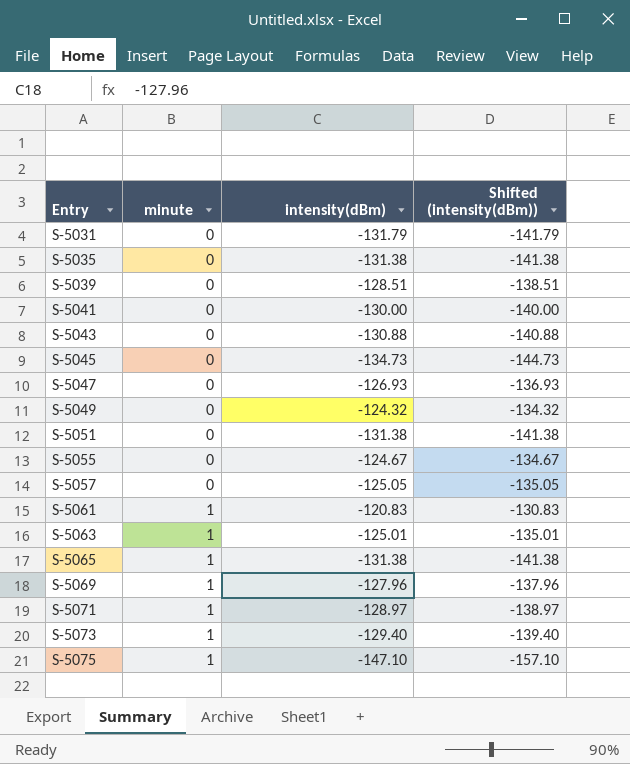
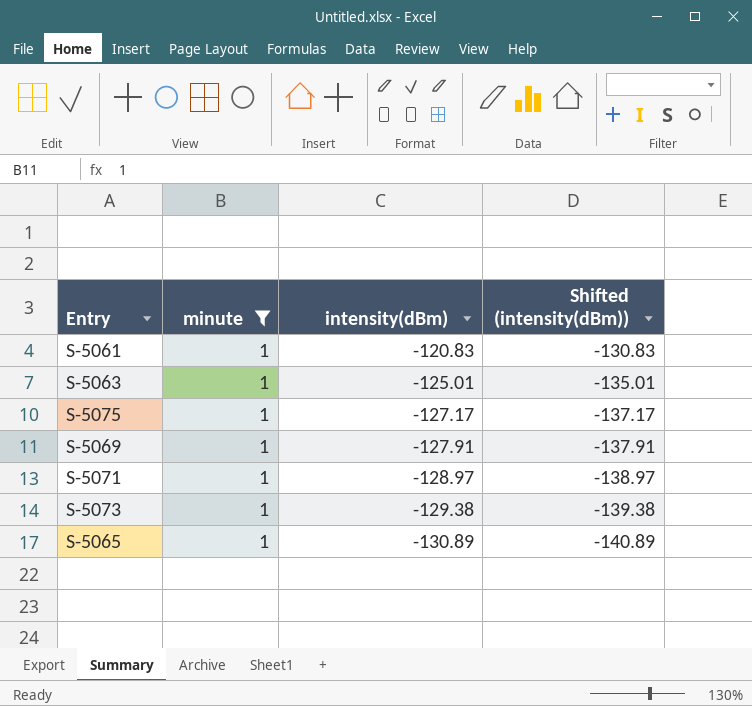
filter: none -> minute = 1
row order: Entry ascending -> intensity(dBm) descending
S-5075 | intensity(dBm): -147.10 -> -127.17
S-5075 | Shifted (intensity(dBm)): -157.10 -> -137.17
S-5069 | intensity(dBm): -127.96 -> -127.91
S-5069 | Shifted (intensity(dBm)): -137.96 -> -137.91
S-5073 | intensity(dBm): -129.40 -> -129.38
S-5073 | Shifted (intensity(dBm)): -139.40 -> -139.38
S-5065 | intensity(dBm): -131.38 -> -130.89
S-5065 | Shifted (intensity(dBm)): -141.38 -> -140.89

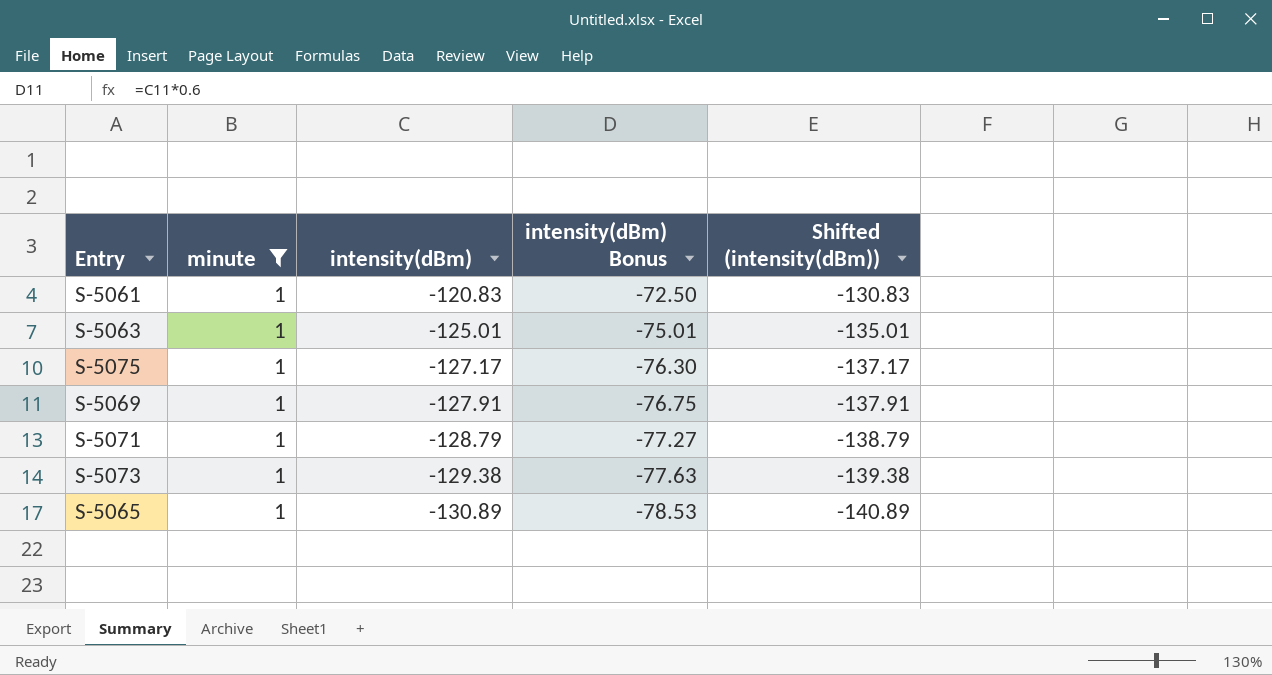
column intensity(dBm) Bonus | formula: none -> [intensity(dBm)] * 0.6
S-5071 | intensity(dBm): -128.97 -> -128.79
S-5071 | Shifted (intensity(dBm)): -138.97 -> -138.79

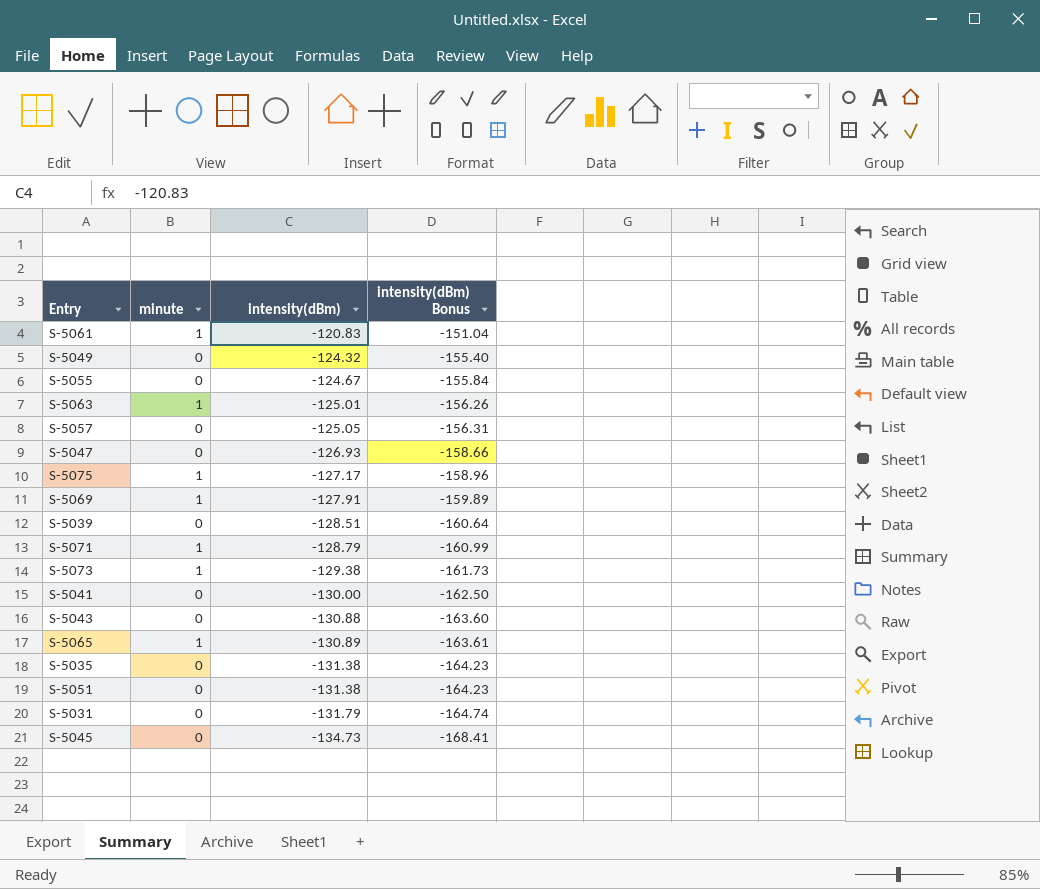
filter: minute = 1 -> none
column Shifted (intensity(dBm)) | formula: [intensity(dBm)] - 10 -> none
column intensity(dBm) Bonus | formula: [intensity(dBm)] * 0.6 -> [intensity(dBm)] * 1.25

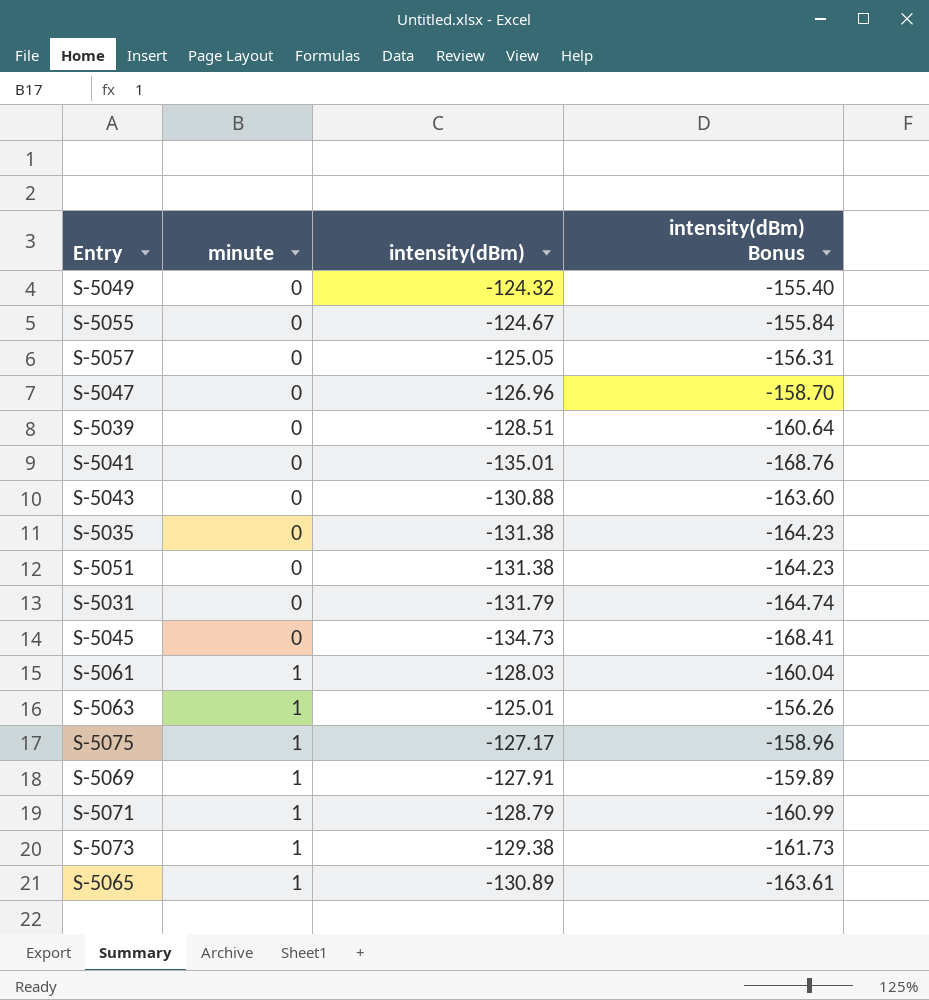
row order: intensity(dBm) descending -> minute ascending
S-5047 | intensity(dBm): -126.93 -> -126.96
S-5047 | intensity(dBm) Bonus: -158.66 -> -158.70
S-5041 | intensity(dBm): -130.00 -> -135.01
S-5041 | intensity(dBm) Bonus: -162.50 -> -168.76
S-5061 | intensity(dBm): -120.83 -> -128.03
S-5061 | intensity(dBm) Bonus: -151.04 -> -160.04

